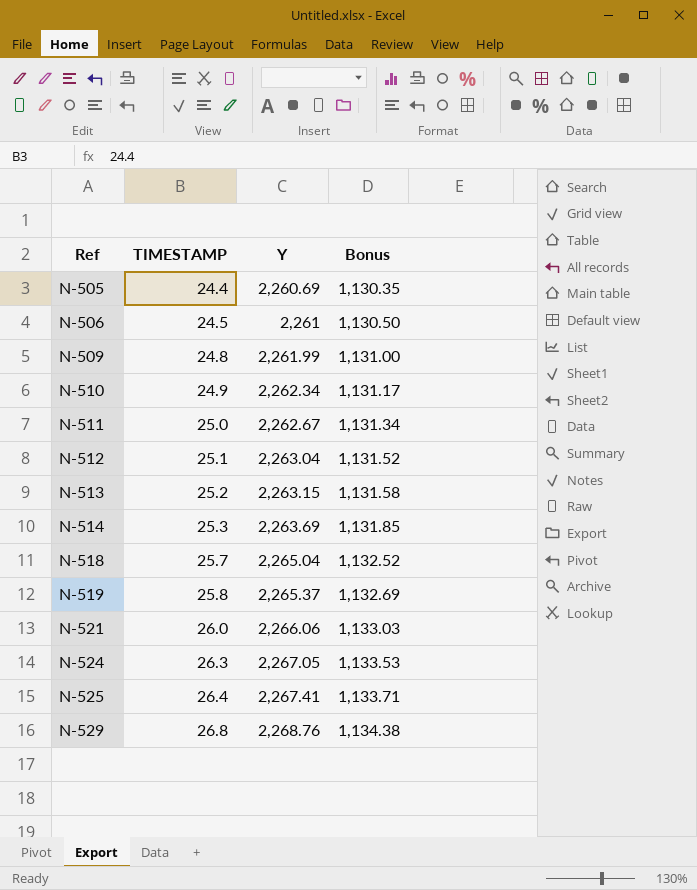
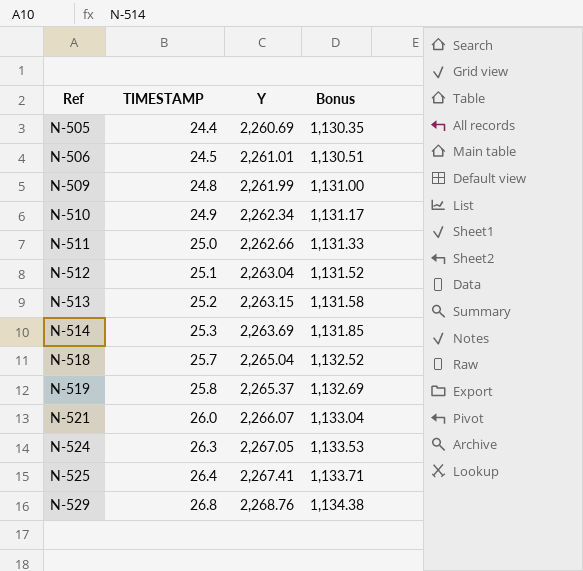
N-506 | Y: 2,261 -> 2,261.01
N-506 | Bonus: 1,130.50 -> 1,130.51
N-511 | Y: 2,262.67 -> 2,262.66
N-511 | Bonus: 1,131.34 -> 1,131.33
N-521 | Y: 2,266.06 -> 2,266.07
N-521 | Bonus: 1,133.03 -> 1,133.04

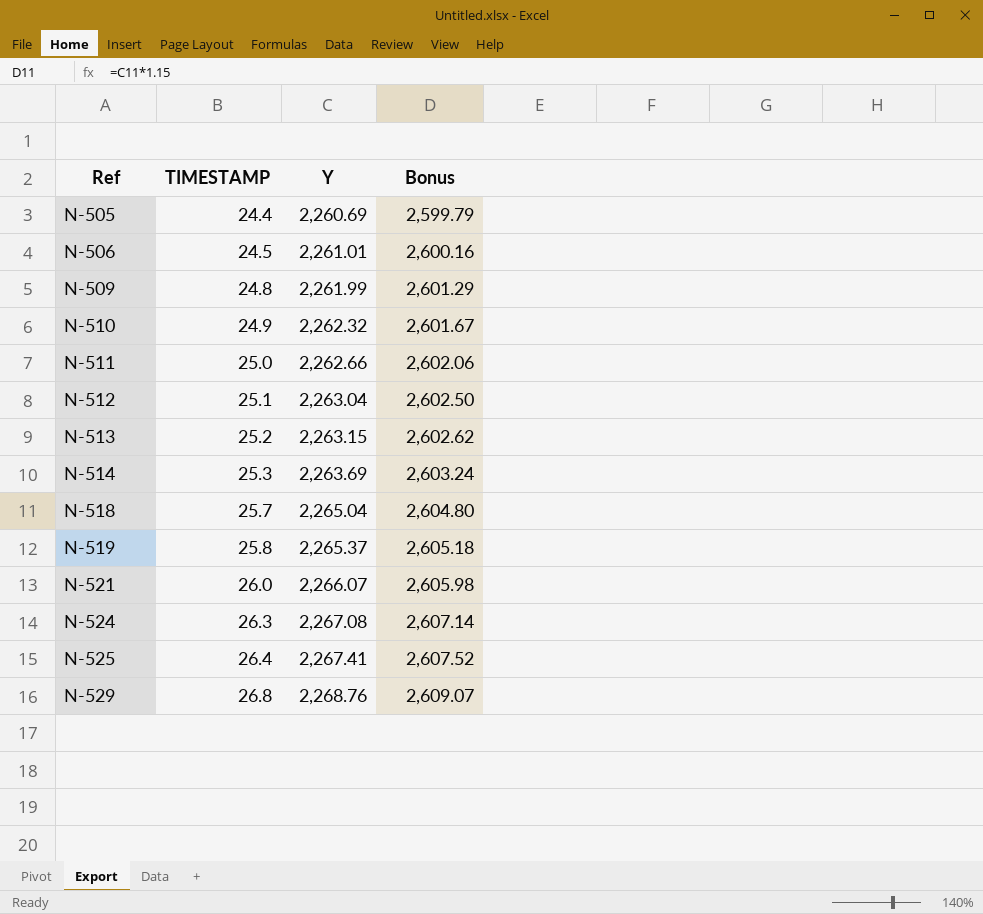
column Bonus | formula: [Y] * 0.5 -> [Y] * 1.15
N-510 | Y: 2,262.34 -> 2,262.32
N-524 | Y: 2,267.05 -> 2,267.08

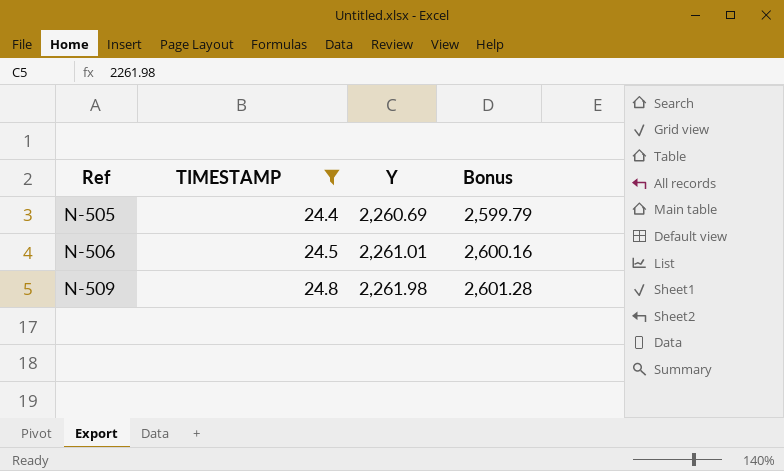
filter: none -> TIMESTAMP <= 24.8
N-509 | Y: 2,261.99 -> 2,261.98
N-509 | Bonus: 2,601.29 -> 2,601.28

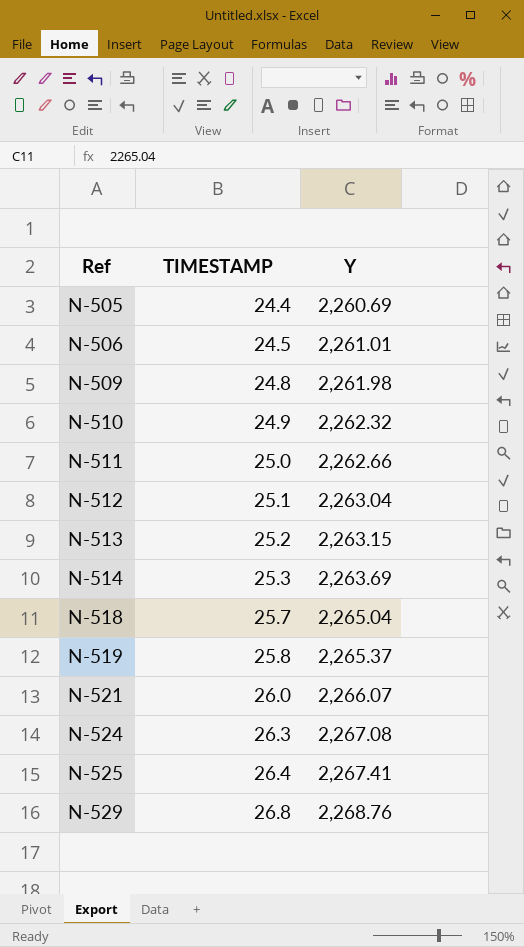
filter: TIMESTAMP <= 24.8 -> none
column Bonus | formula: [Y] * 1.15 -> none

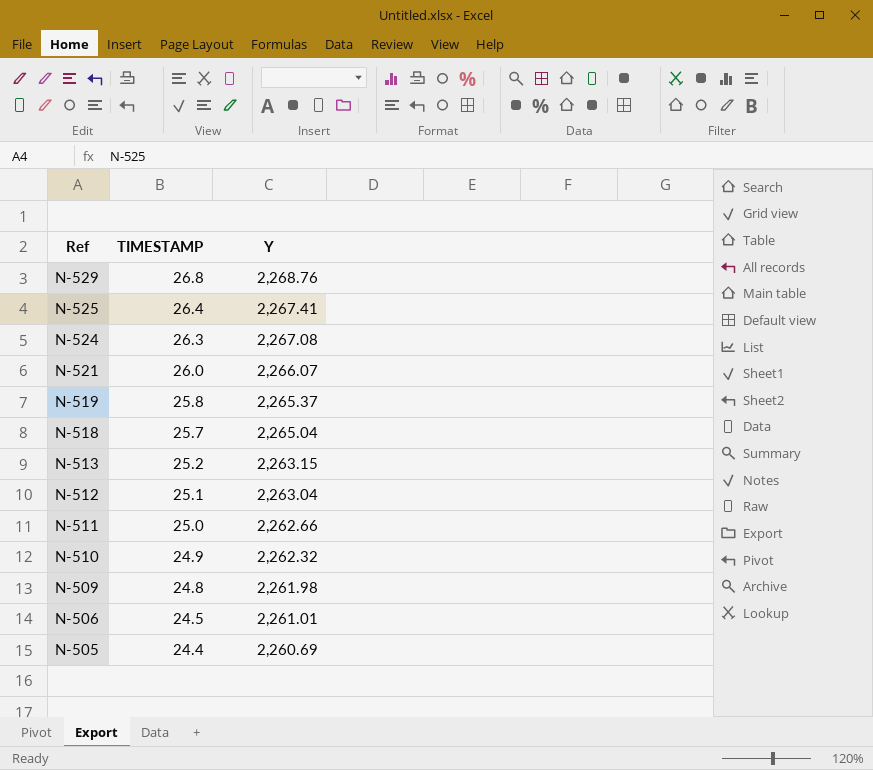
row order: Ref ascending -> Ref descending
row N-514: 25.3 | 2,263.69 -> none

